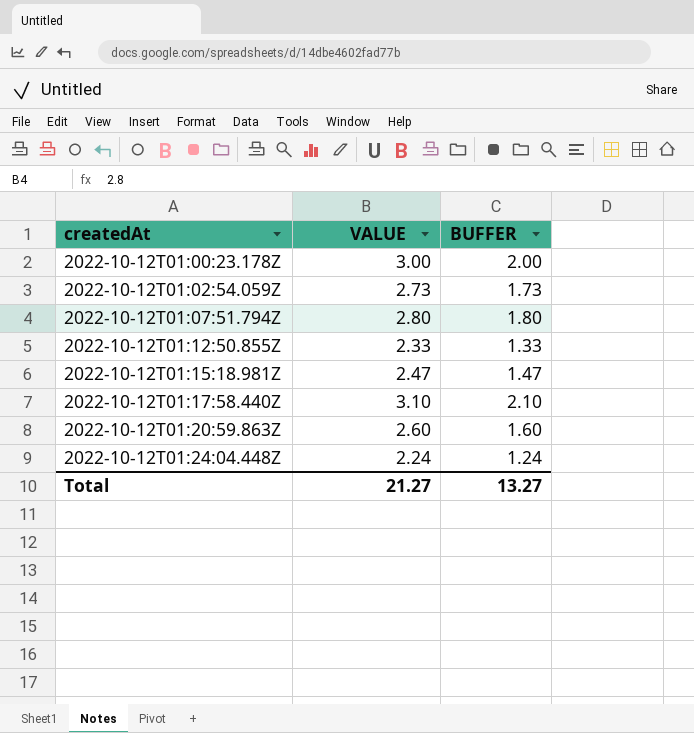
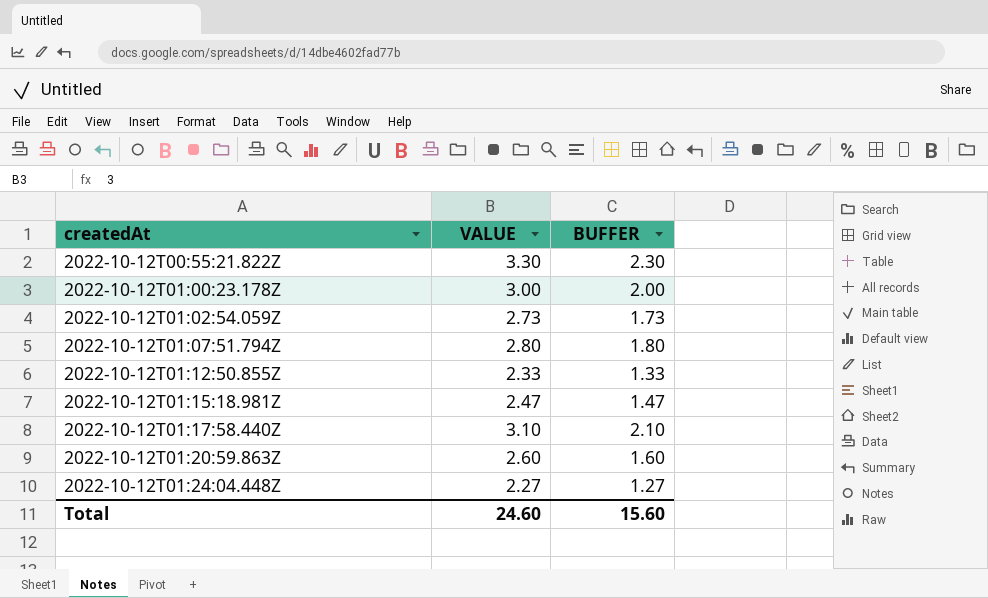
row 2022-10-12T00:55:21.822Z: none -> 3.30 | 2.30
2022-10-12T01:24:04.448Z | VALUE: 2.24 -> 2.27
2022-10-12T01:24:04.448Z | BUFFER: 1.24 -> 1.27
Total | VALUE: 21.27 -> 24.60
Total | BUFFER: 13.27 -> 15.60

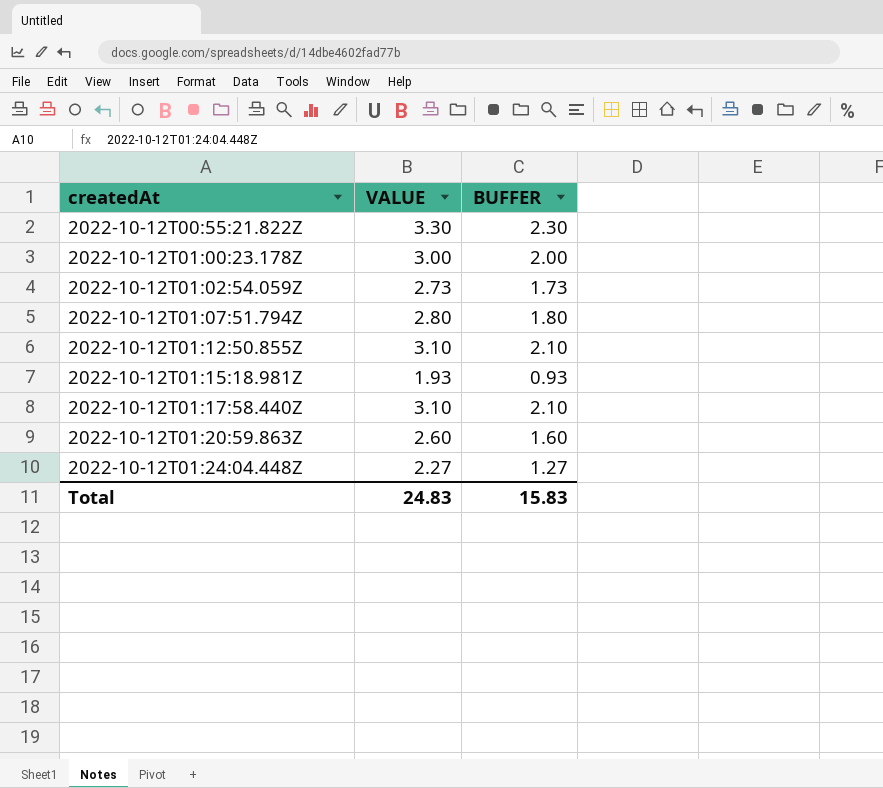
2022-10-12T01:12:50.855Z | VALUE: 2.33 -> 3.10
2022-10-12T01:12:50.855Z | BUFFER: 1.33 -> 2.10
2022-10-12T01:15:18.981Z | VALUE: 2.47 -> 1.93
2022-10-12T01:15:18.981Z | BUFFER: 1.47 -> 0.93
Total | VALUE: 24.60 -> 24.83
Total | BUFFER: 15.60 -> 15.83

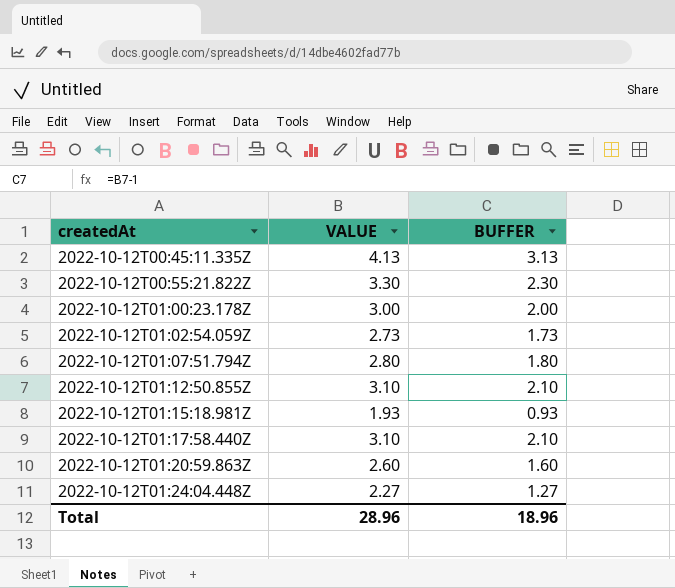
row 2022-10-12T00:45:11.335Z: none -> 4.13 | 3.13
Total | VALUE: 24.83 -> 28.96
Total | BUFFER: 15.83 -> 18.96

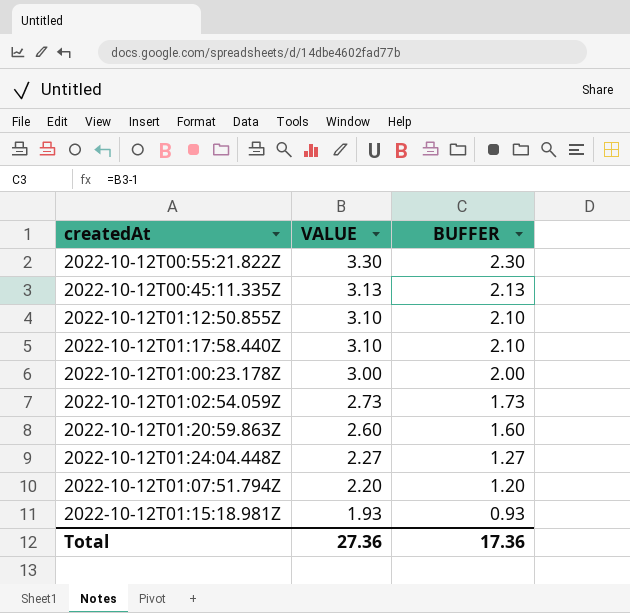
row order: createdAt ascending -> VALUE descending
2022-10-12T00:45:11.335Z | VALUE: 4.13 -> 3.13
2022-10-12T00:45:11.335Z | BUFFER: 3.13 -> 2.13
2022-10-12T01:07:51.794Z | VALUE: 2.80 -> 2.20
2022-10-12T01:07:51.794Z | BUFFER: 1.80 -> 1.20
Total | VALUE: 28.96 -> 27.36
Total | BUFFER: 18.96 -> 17.36

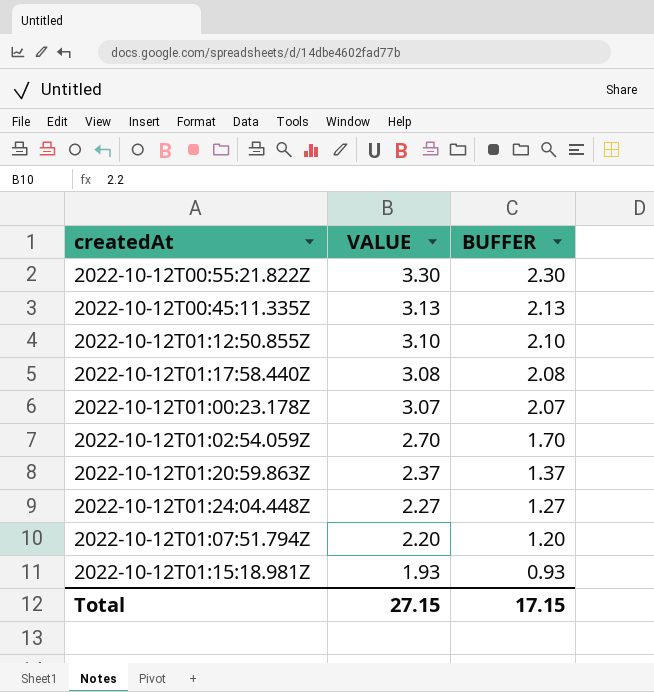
2022-10-12T01:17:58.440Z | VALUE: 3.10 -> 3.08
2022-10-12T01:17:58.440Z | BUFFER: 2.10 -> 2.08
2022-10-12T01:00:23.178Z | VALUE: 3.00 -> 3.07
2022-10-12T01:00:23.178Z | BUFFER: 2.00 -> 2.07
2022-10-12T01:02:54.059Z | VALUE: 2.73 -> 2.70
2022-10-12T01:02:54.059Z | BUFFER: 1.73 -> 1.70
2022-10-12T01:20:59.863Z | VALUE: 2.60 -> 2.37
2022-10-12T01:20:59.863Z | BUFFER: 1.60 -> 1.37
Total | VALUE: 27.36 -> 27.15
Total | BUFFER: 17.36 -> 17.15

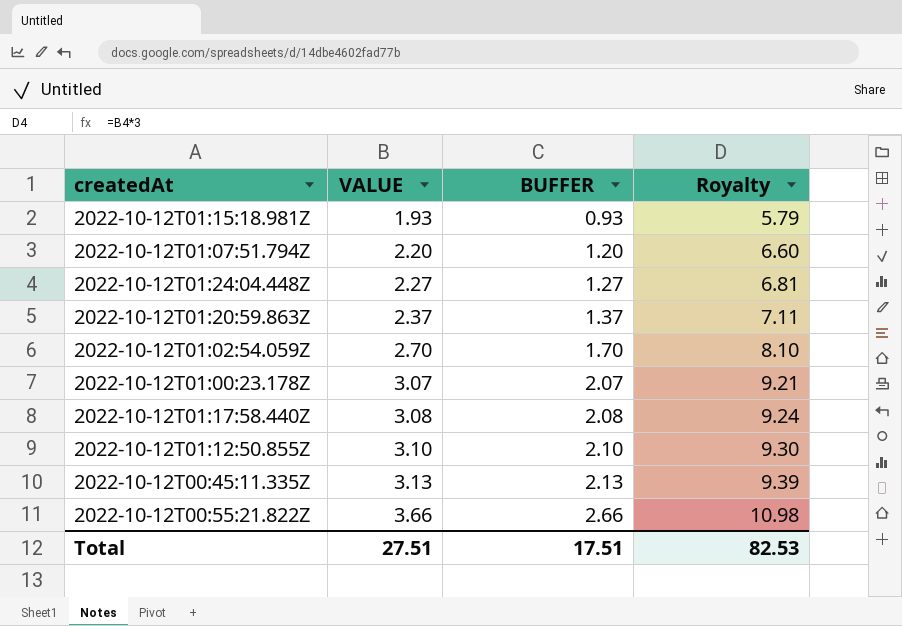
row order: VALUE descending -> VALUE ascending
column Royalty | formula: none -> [VALUE] * 3
2022-10-12T00:55:21.822Z | VALUE: 3.30 -> 3.66
2022-10-12T00:55:21.822Z | BUFFER: 2.30 -> 2.66
Total | VALUE: 27.15 -> 27.51
Total | BUFFER: 17.15 -> 17.51

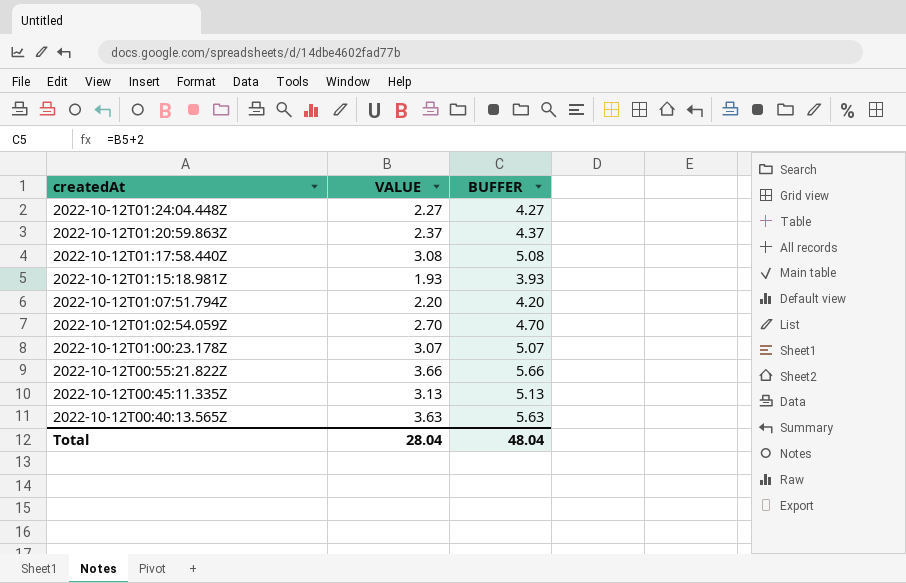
row order: VALUE ascending -> createdAt descending
column Royalty | formula: [VALUE] * 3 -> none
column BUFFER | formula: [VALUE] - 1 -> [VALUE] + 2
row 2022-10-12T01:12:50.855Z: 3.10 | 2.10 | 9.30 -> none
row 2022-10-12T00:40:13.565Z: none -> 3.63 | 5.63
Total | VALUE: 27.51 -> 28.04
Total | BUFFER: 17.51 -> 48.04

